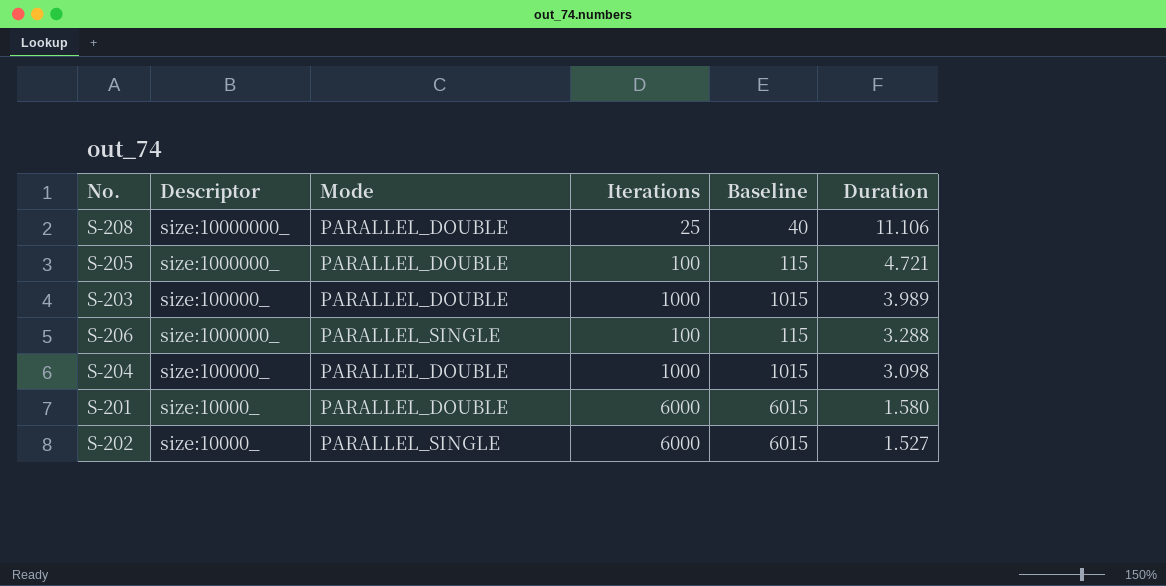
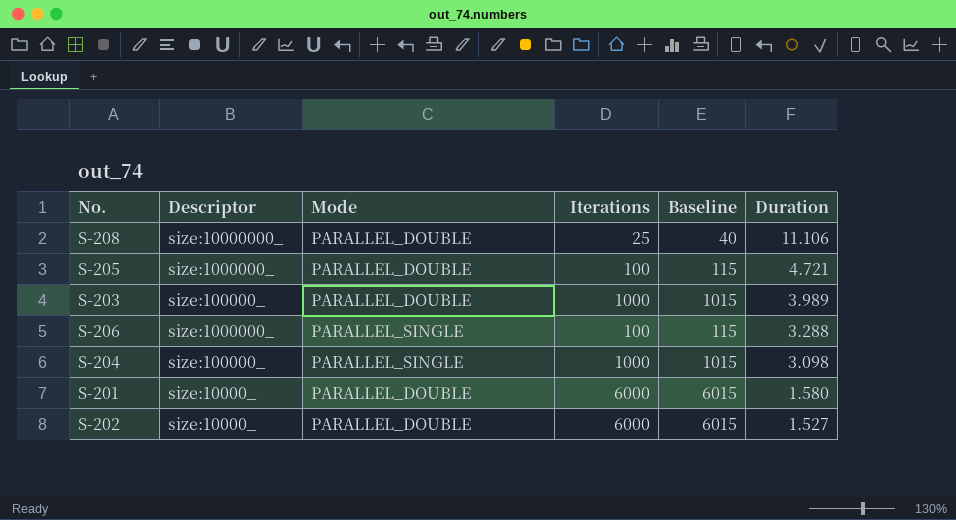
S-204 | Mode: PARALLEL_DOUBLE -> PARALLEL_SINGLE
S-202 | Mode: PARALLEL_SINGLE -> PARALLEL_DOUBLE

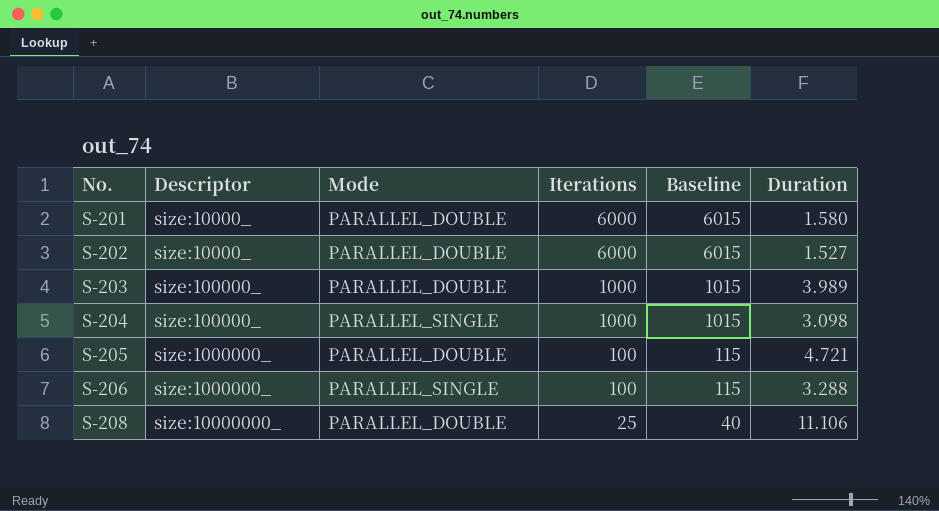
row order: Duration descending -> No. ascending

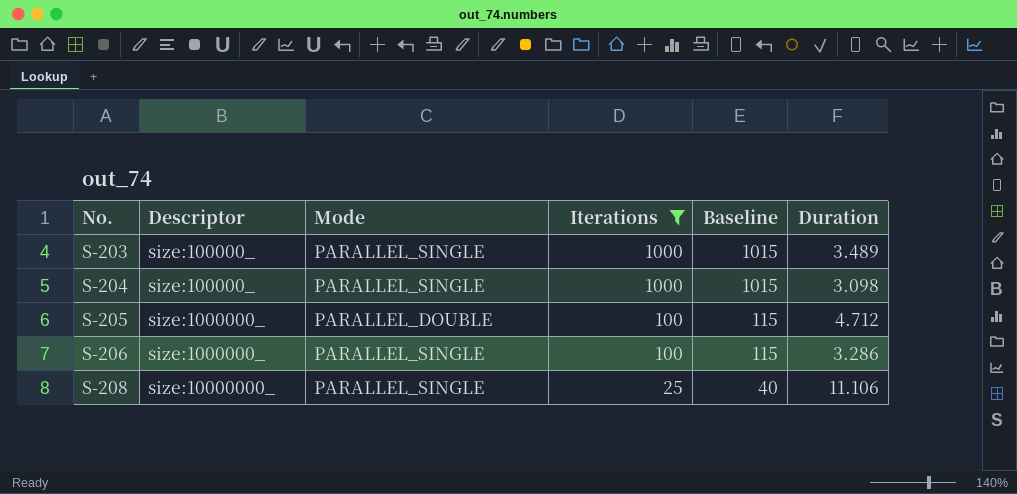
filter: none -> Iterations != 6000
S-203 | Mode: PARALLEL_DOUBLE -> PARALLEL_SINGLE
S-203 | Duration: 3.989 -> 3.489
S-205 | Duration: 4.721 -> 4.712
S-206 | Duration: 3.288 -> 3.286
S-208 | Mode: PARALLEL_DOUBLE -> PARALLEL_SINGLE

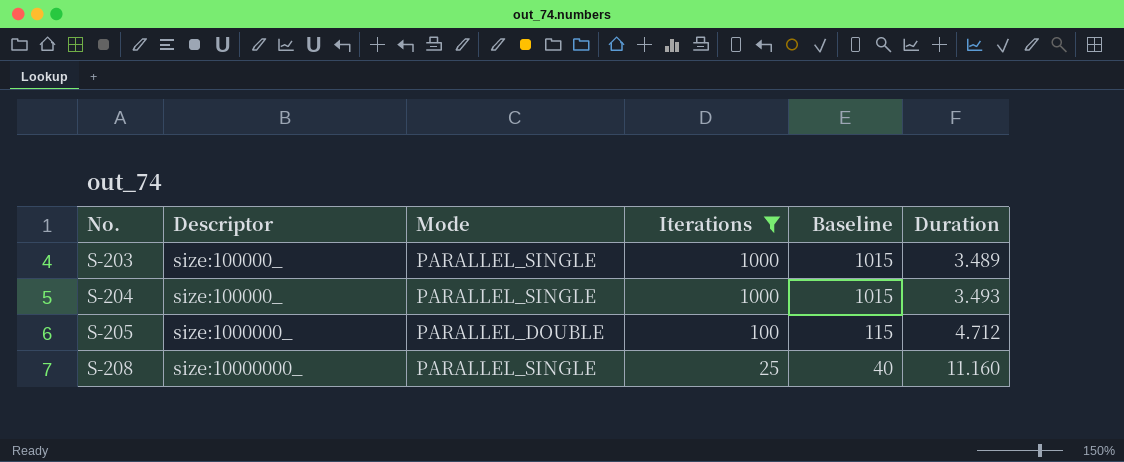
row S-206: size:1000000_ | PARALLEL_SINGLE | 100 | 115 | 3.286 -> none
S-204 | Duration: 3.098 -> 3.493
S-208 | Duration: 11.106 -> 11.160

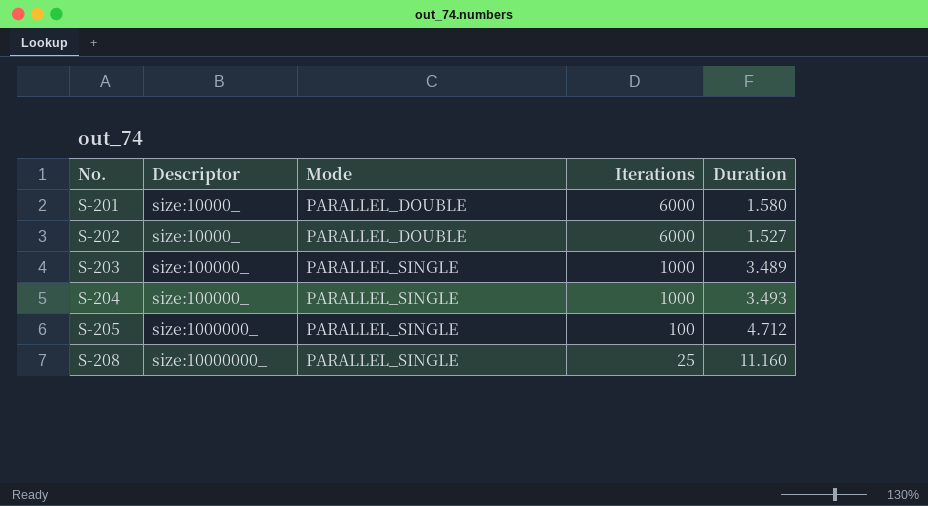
filter: Iterations != 6000 -> none
column Baseline | formula: [Iterations] + 15 -> none
S-205 | Mode: PARALLEL_DOUBLE -> PARALLEL_SINGLE

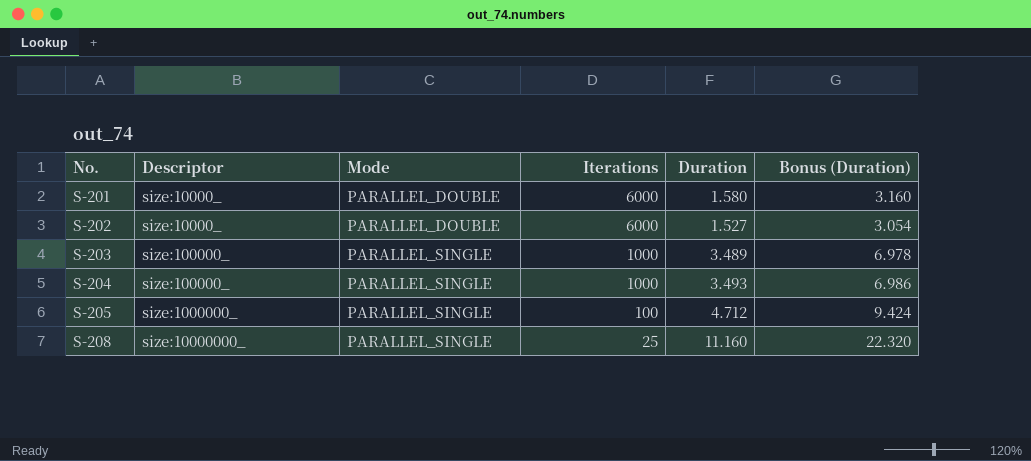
column Bonus (Duration) | formula: none -> [Duration] * 2

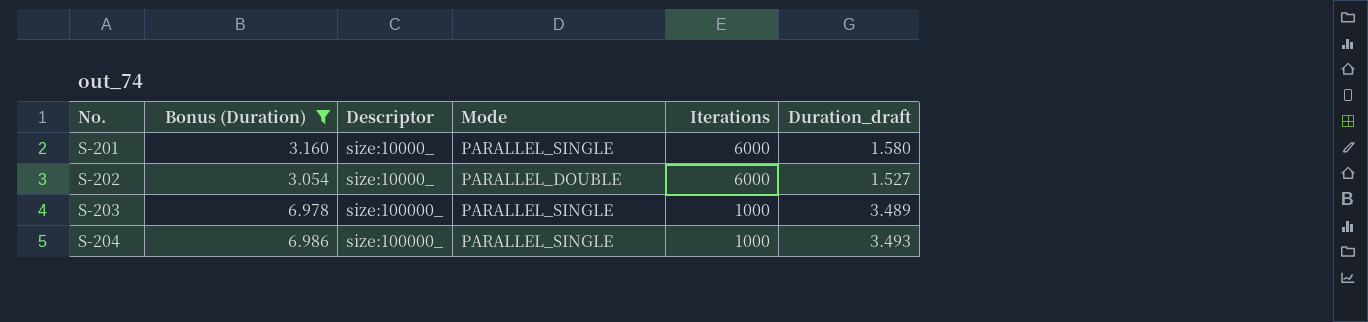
filter: none -> Bonus (Duration) <= 6.986
column Bonus (Duration) | position: 6 -> 2
column name: Duration -> Duration_draft
S-201 | Mode: PARALLEL_DOUBLE -> PARALLEL_SINGLE

